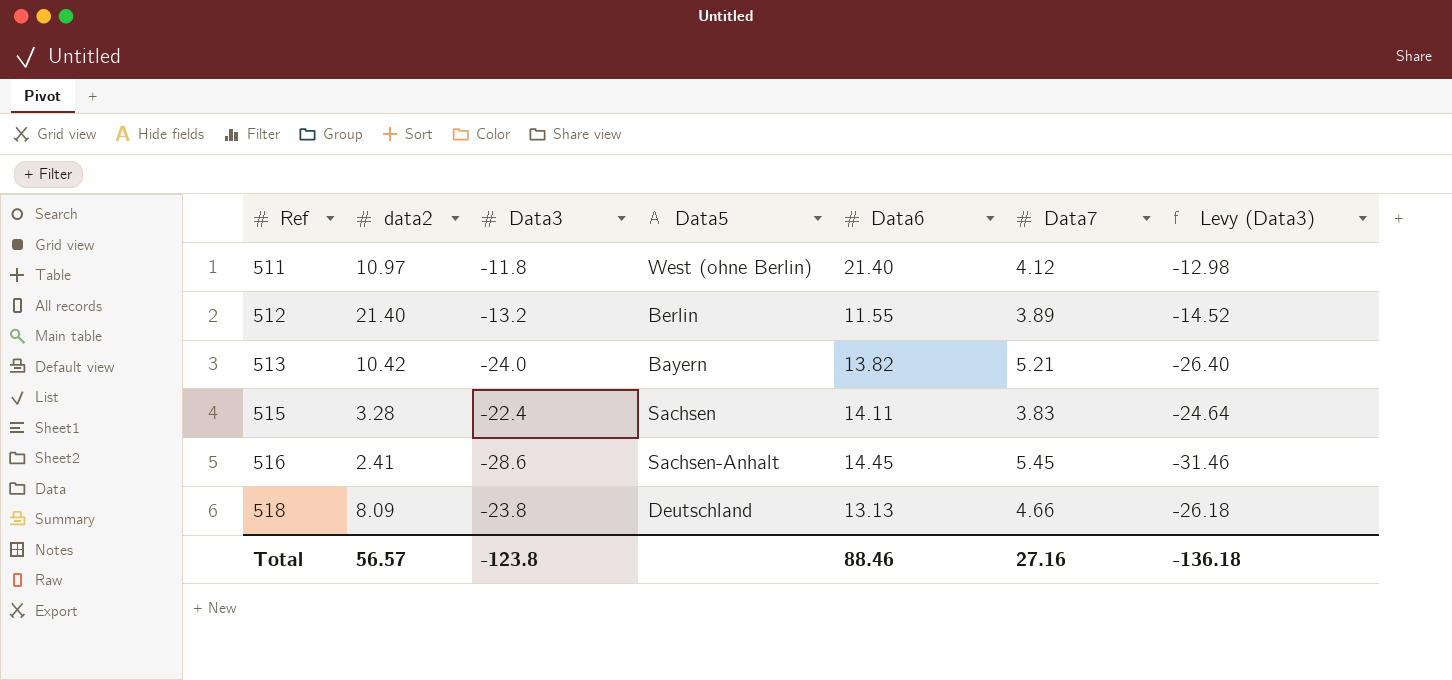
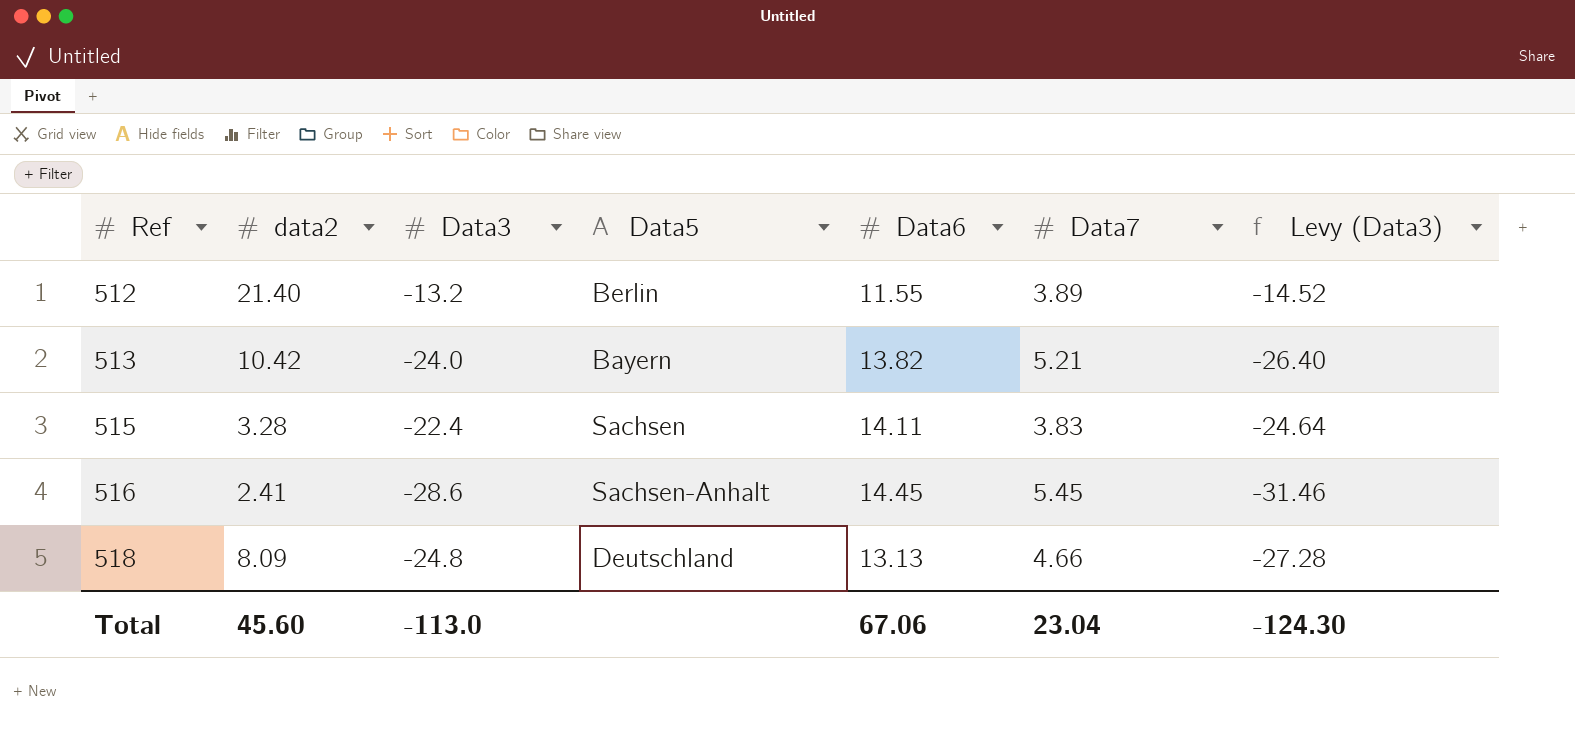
row 511: 10.97 | -11.8 | West (ohne Berlin) | 21.40 | 4.12 | -12.98 -> none
518 | Data3: -23.8 -> -24.8
518 | Levy (Data3): -26.18 -> -27.28
Total | data2: 56.57 -> 45.60
Total | Data3: -123.8 -> -113.0
Total | Data6: 88.46 -> 67.06
Total | Data7: 27.16 -> 23.04
Total | Levy (Data3): -136.18 -> -124.30

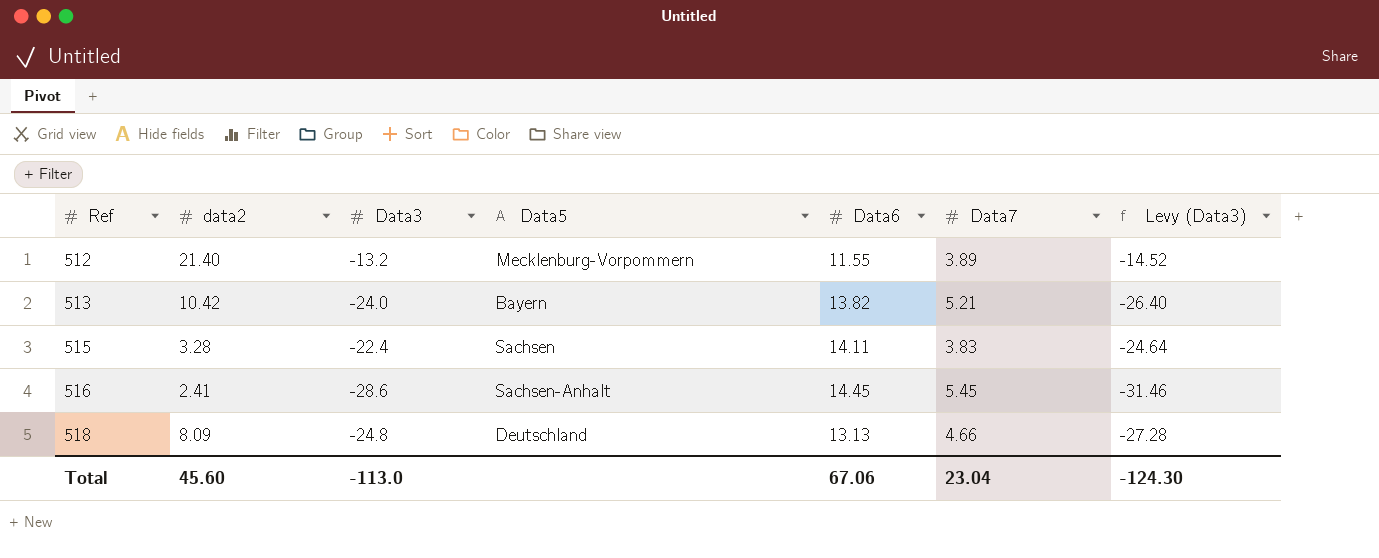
512 | Data5: Berlin -> Mecklenburg-Vorpommern

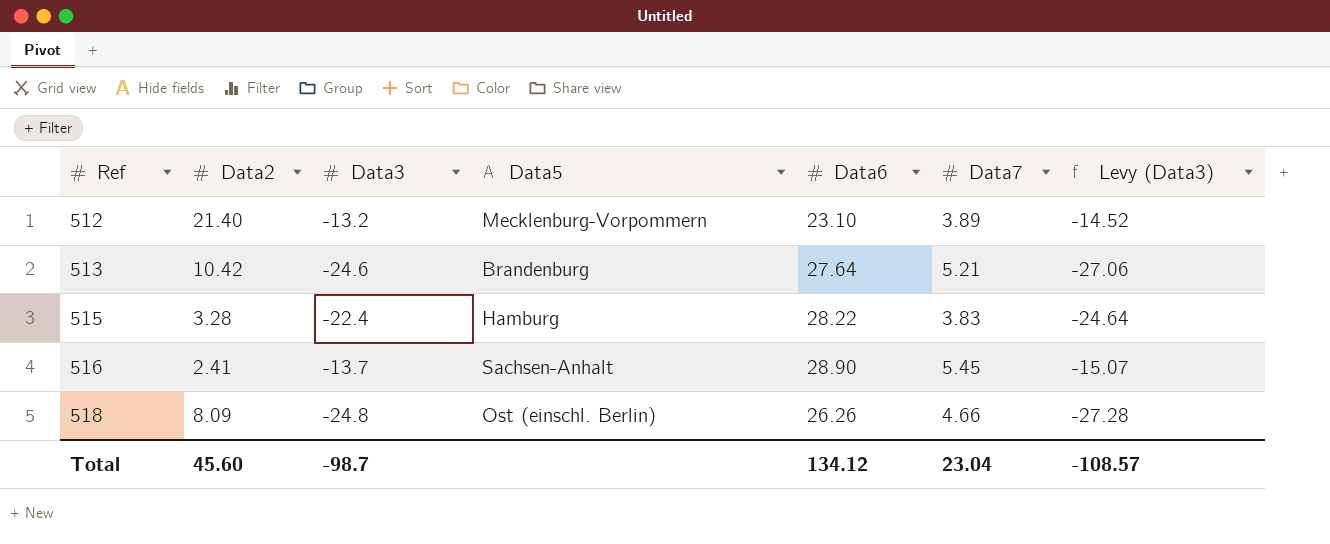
column name: data2 -> Data2
512 | Data6: 11.55 -> 23.10
513 | Data3: -24.0 -> -24.6
513 | Data5: Bayern -> Brandenburg
513 | Data6: 13.82 -> 27.64
513 | Levy (Data3): -26.40 -> -27.06
515 | Data5: Sachsen -> Hamburg
515 | Data6: 14.11 -> 28.22
516 | Data3: -28.6 -> -13.7
516 | Data6: 14.45 -> 28.90
516 | Levy (Data3): -31.46 -> -15.07
518 | Data5: Deutschland -> Ost (einschl. Berlin)
518 | Data6: 13.13 -> 26.26
Total | Data3: -113.0 -> -98.7
Total | Data6: 67.06 -> 134.12
Total | Levy (Data3): -124.30 -> -108.57

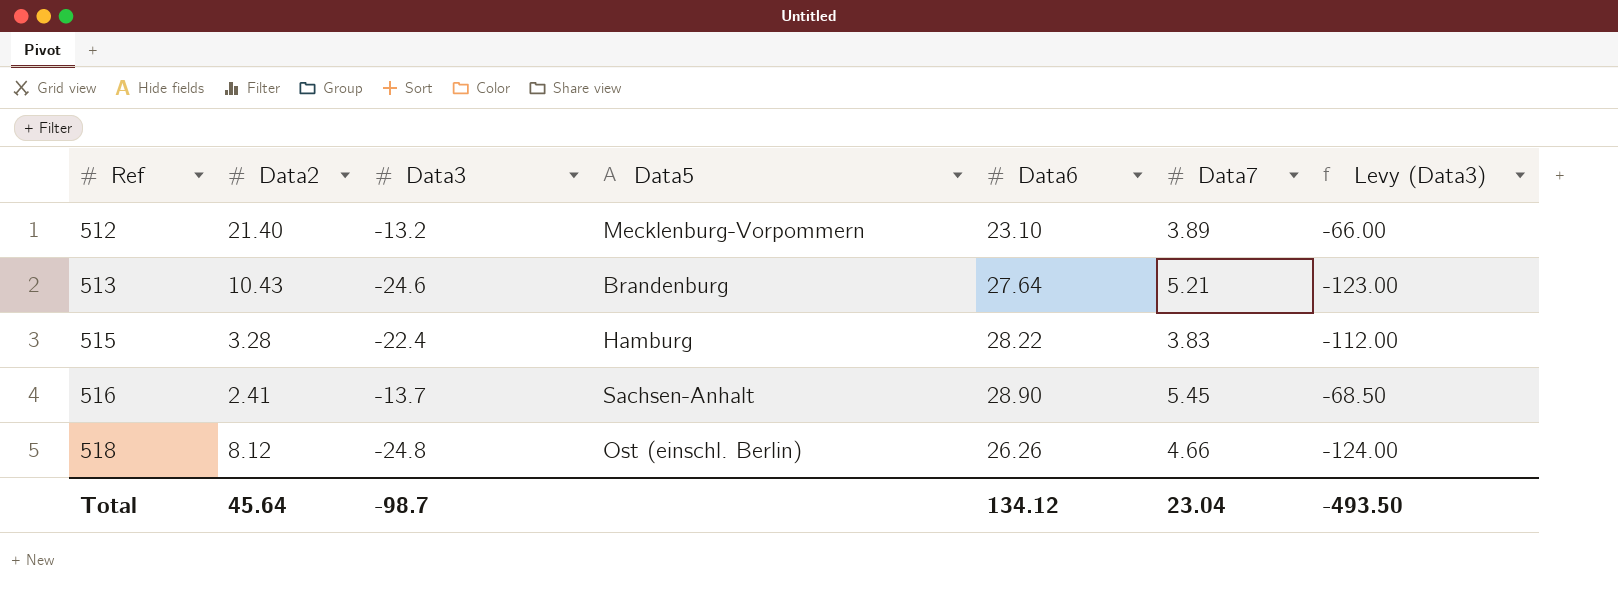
column Levy (Data3) | formula: [Data3] * 1.1 -> [Data3] * 5
513 | Data2: 10.42 -> 10.43
518 | Data2: 8.09 -> 8.12
Total | Data2: 45.60 -> 45.64
Total | Levy (Data3): -108.57 -> -493.50

